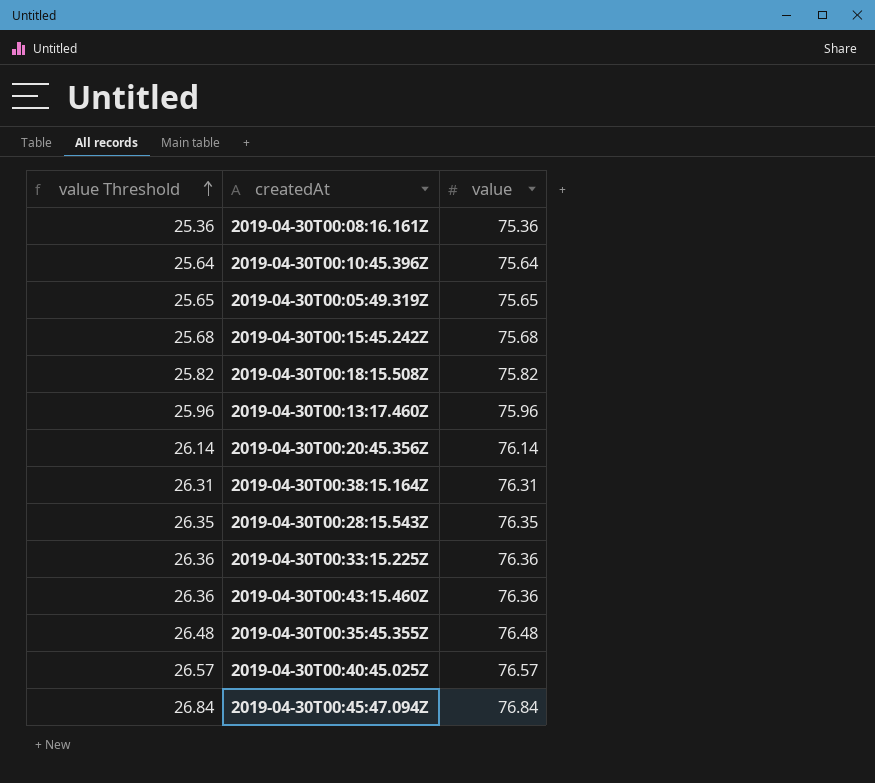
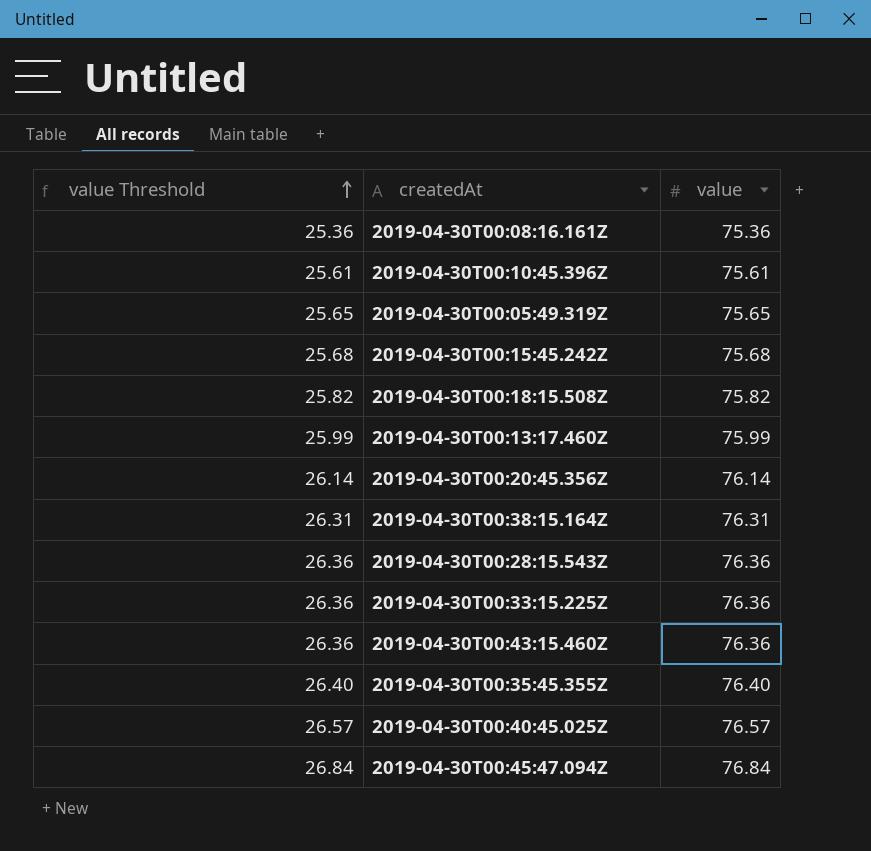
2019-04-30T00:10:45.396Z | value Threshold: 25.64 -> 25.61
2019-04-30T00:10:45.396Z | value: 75.64 -> 75.61
2019-04-30T00:13:17.460Z | value Threshold: 25.96 -> 25.99
2019-04-30T00:13:17.460Z | value: 75.96 -> 75.99
2019-04-30T00:28:15.543Z | value Threshold: 26.35 -> 26.36
2019-04-30T00:28:15.543Z | value: 76.35 -> 76.36
2019-04-30T00:35:45.355Z | value Threshold: 26.48 -> 26.40
2019-04-30T00:35:45.355Z | value: 76.48 -> 76.40

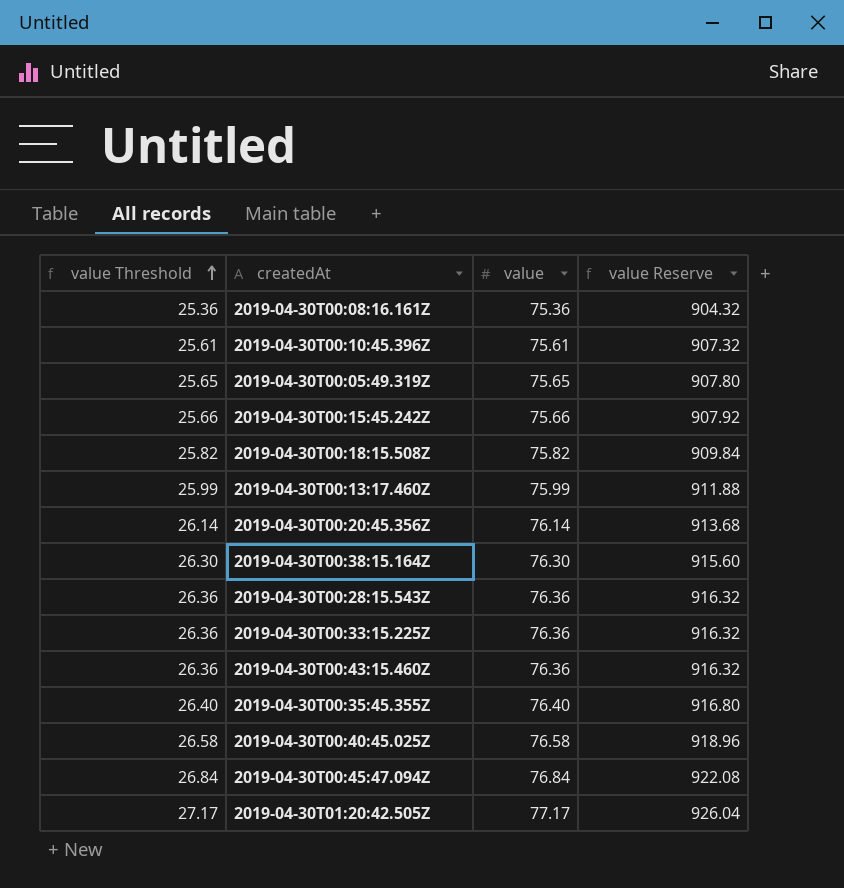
column value Reserve | formula: none -> [value] * 12
2019-04-30T00:15:45.242Z | value Threshold: 25.68 -> 25.66
2019-04-30T00:15:45.242Z | value: 75.68 -> 75.66
2019-04-30T00:38:15.164Z | value Threshold: 26.31 -> 26.30
2019-04-30T00:38:15.164Z | value: 76.31 -> 76.30
2019-04-30T00:40:45.025Z | value Threshold: 26.57 -> 26.58
2019-04-30T00:40:45.025Z | value: 76.57 -> 76.58
row 2019-04-30T01:20:42.505Z: none -> 27.17 | 77.17 | 926.04

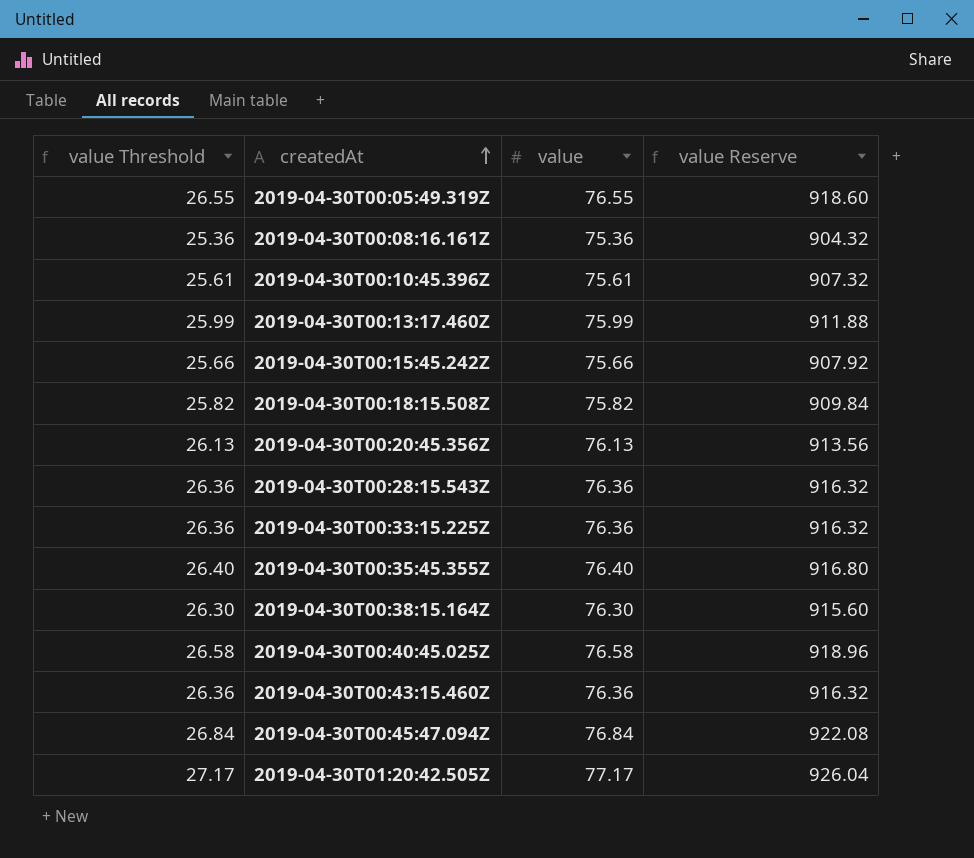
row order: value Threshold ascending -> createdAt ascending
2019-04-30T00:05:49.319Z | value Threshold: 25.65 -> 26.55
2019-04-30T00:05:49.319Z | value: 75.65 -> 76.55
2019-04-30T00:05:49.319Z | value Reserve: 907.80 -> 918.60
2019-04-30T00:20:45.356Z | value Threshold: 26.14 -> 26.13
2019-04-30T00:20:45.356Z | value: 76.14 -> 76.13
2019-04-30T00:20:45.356Z | value Reserve: 913.68 -> 913.56

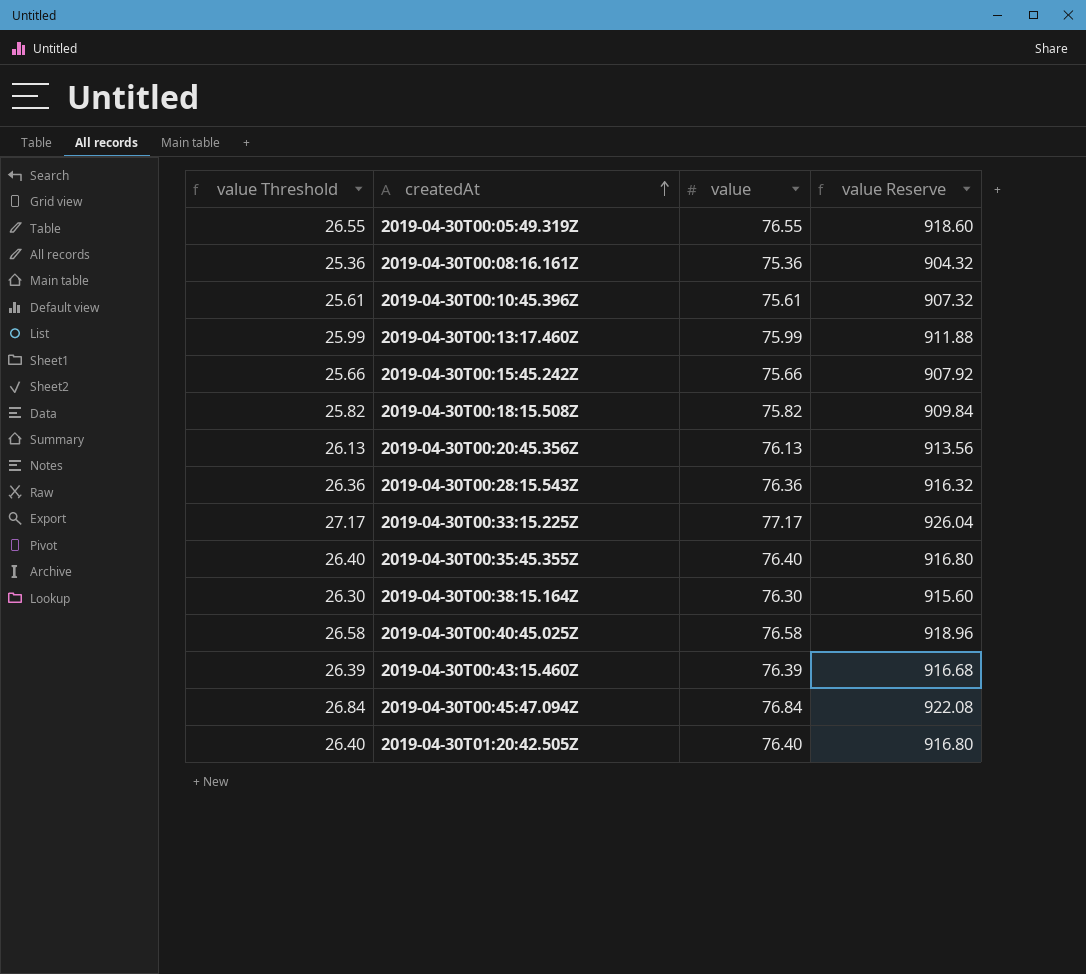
2019-04-30T00:33:15.225Z | value Threshold: 26.36 -> 27.17
2019-04-30T00:33:15.225Z | value: 76.36 -> 77.17
2019-04-30T00:33:15.225Z | value Reserve: 916.32 -> 926.04
2019-04-30T00:43:15.460Z | value Threshold: 26.36 -> 26.39
2019-04-30T00:43:15.460Z | value: 76.36 -> 76.39
2019-04-30T00:43:15.460Z | value Reserve: 916.32 -> 916.68
2019-04-30T01:20:42.505Z | value Threshold: 27.17 -> 26.40
2019-04-30T01:20:42.505Z | value: 77.17 -> 76.40
2019-04-30T01:20:42.505Z | value Reserve: 926.04 -> 916.80

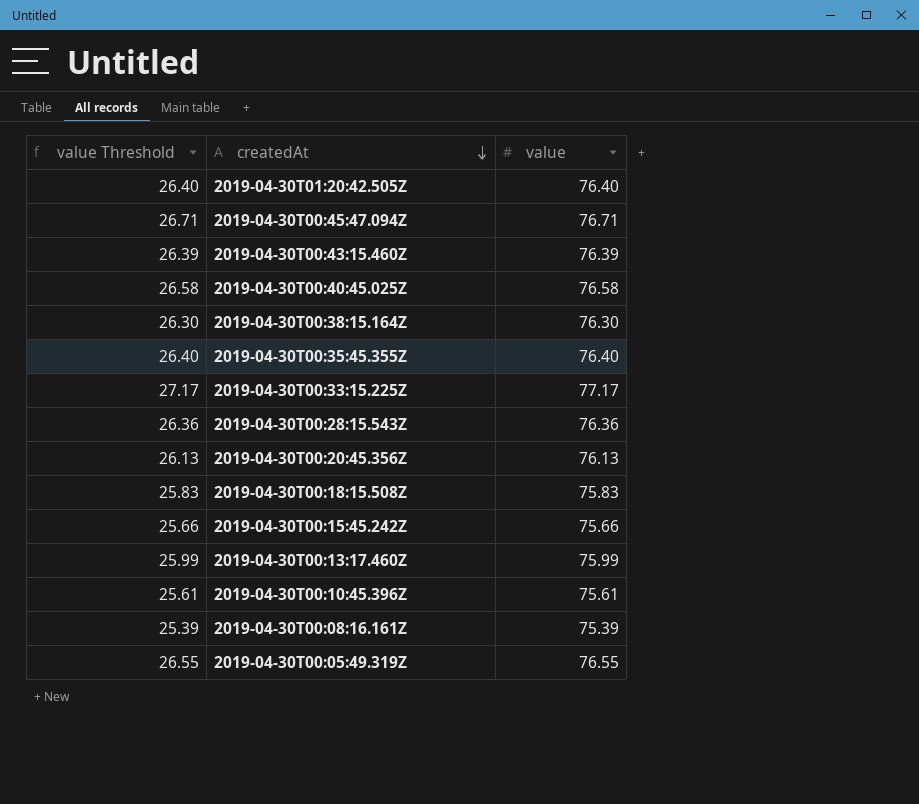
row order: createdAt ascending -> createdAt descending
column value Reserve | formula: [value] * 12 -> none
2019-04-30T00:45:47.094Z | value Threshold: 26.84 -> 26.71
2019-04-30T00:45:47.094Z | value: 76.84 -> 76.71
2019-04-30T00:18:15.508Z | value Threshold: 25.82 -> 25.83
2019-04-30T00:18:15.508Z | value: 75.82 -> 75.83
2019-04-30T00:08:16.161Z | value Threshold: 25.36 -> 25.39
2019-04-30T00:08:16.161Z | value: 75.36 -> 75.39

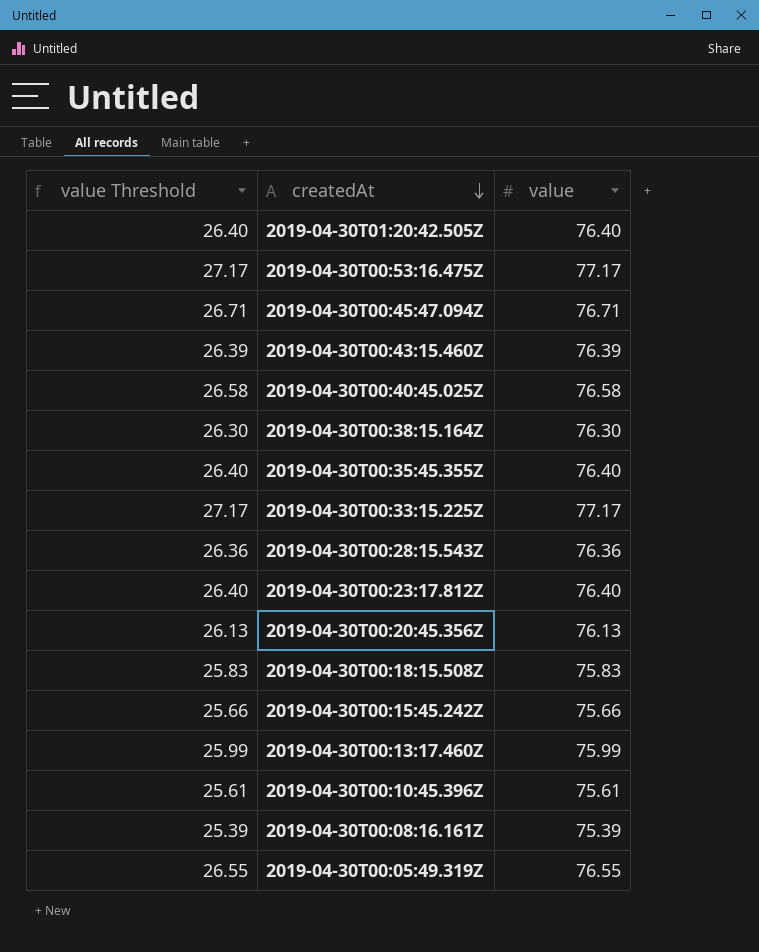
row 2019-04-30T00:53:16.475Z: none -> 27.17 | 77.17
row 2019-04-30T00:23:17.812Z: none -> 26.40 | 76.40

